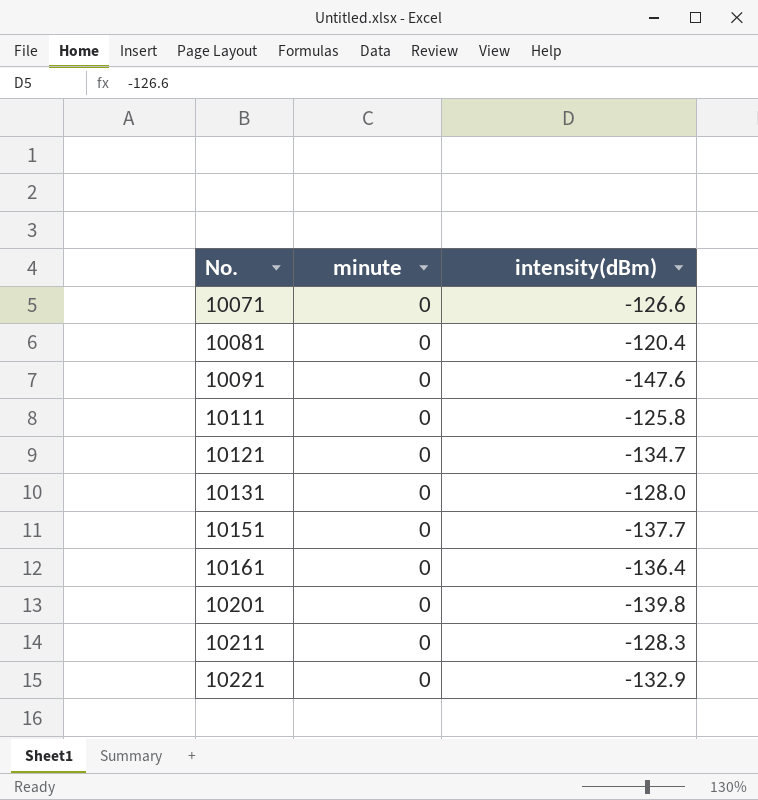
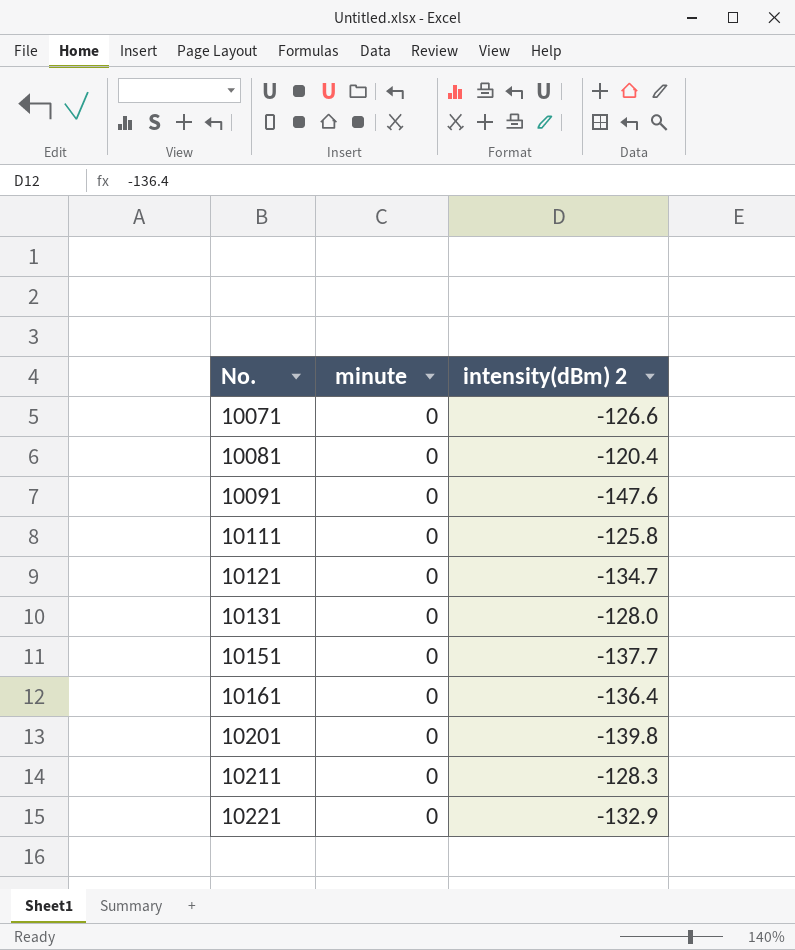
column name: intensity(dBm) -> intensity(dBm) 2

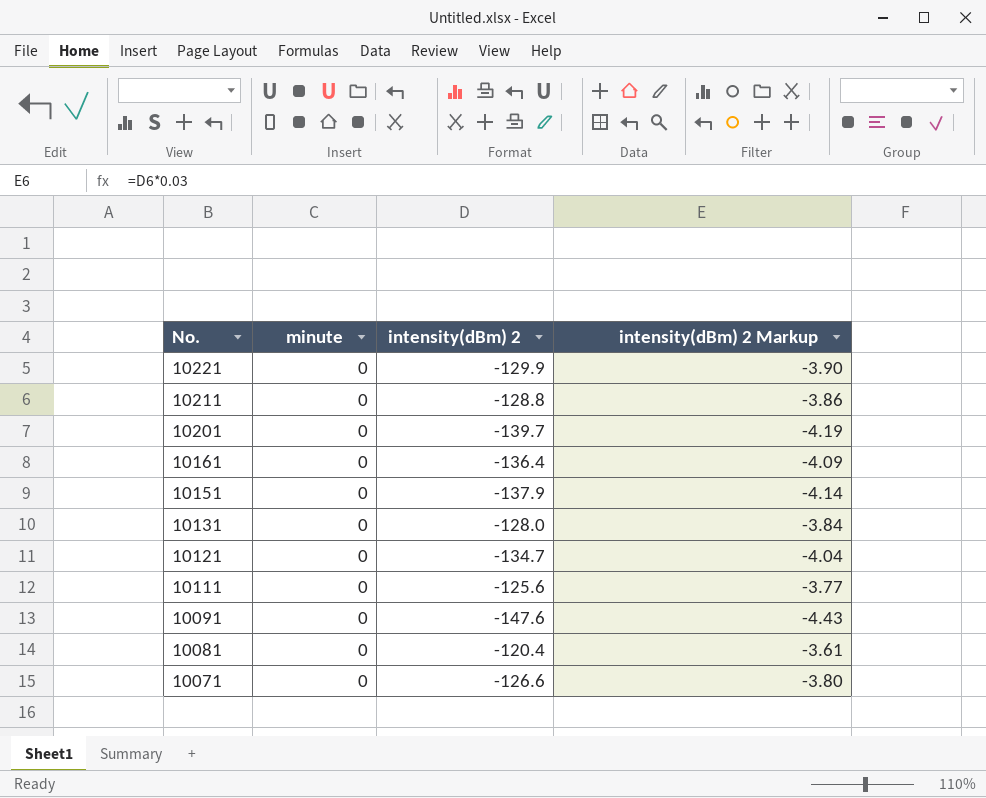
row order: No. ascending -> No. descending
column intensity(dBm) 2 Markup | formula: none -> [intensity(dBm) 2] * 0.03
10221 | intensity(dBm) 2: -132.9 -> -129.9
10211 | intensity(dBm) 2: -128.3 -> -128.8
10201 | intensity(dBm) 2: -139.8 -> -139.7
10151 | intensity(dBm) 2: -137.7 -> -137.9
10111 | intensity(dBm) 2: -125.8 -> -125.6

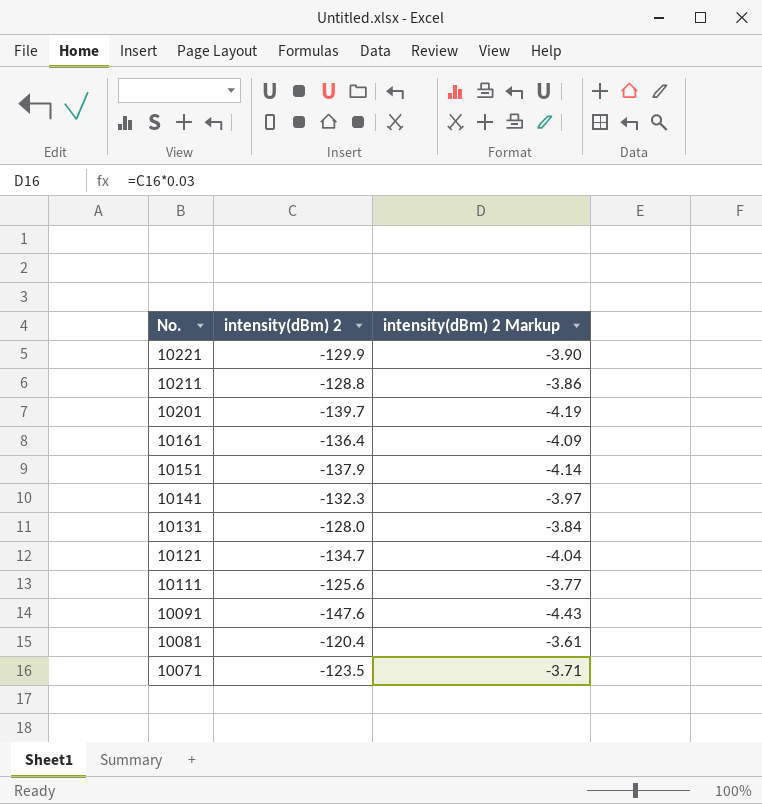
column minute | position: 2 -> none
row 10141: none -> -132.3 | -3.97
10071 | intensity(dBm) 2: -126.6 -> -123.5
10071 | intensity(dBm) 2 Markup: -3.80 -> -3.71

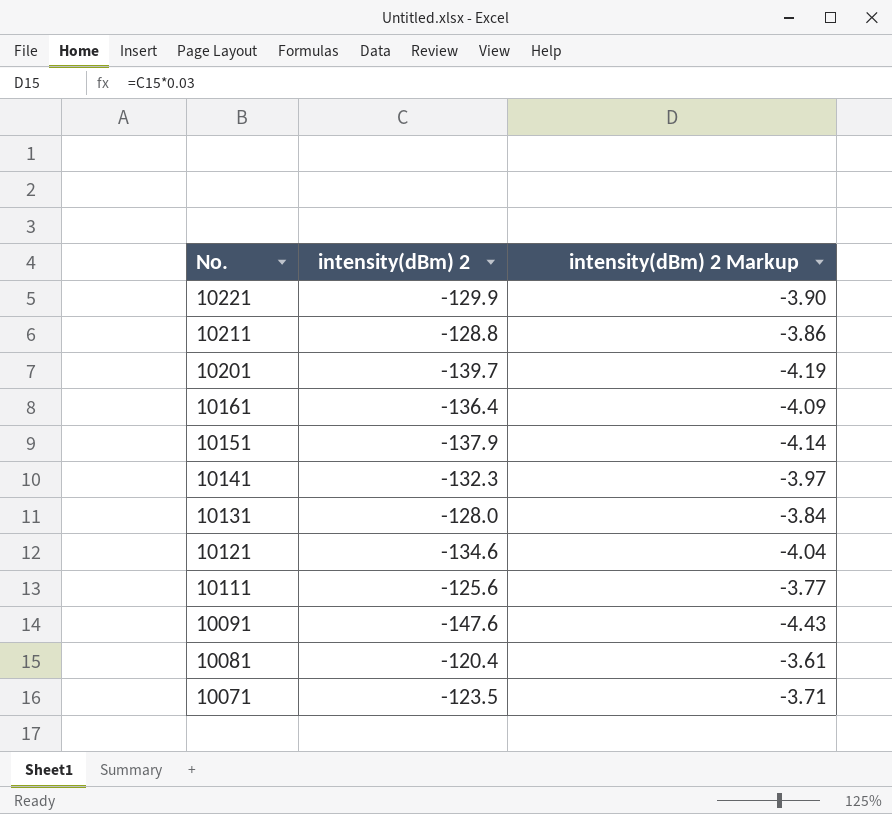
10121 | intensity(dBm) 2: -134.7 -> -134.6

